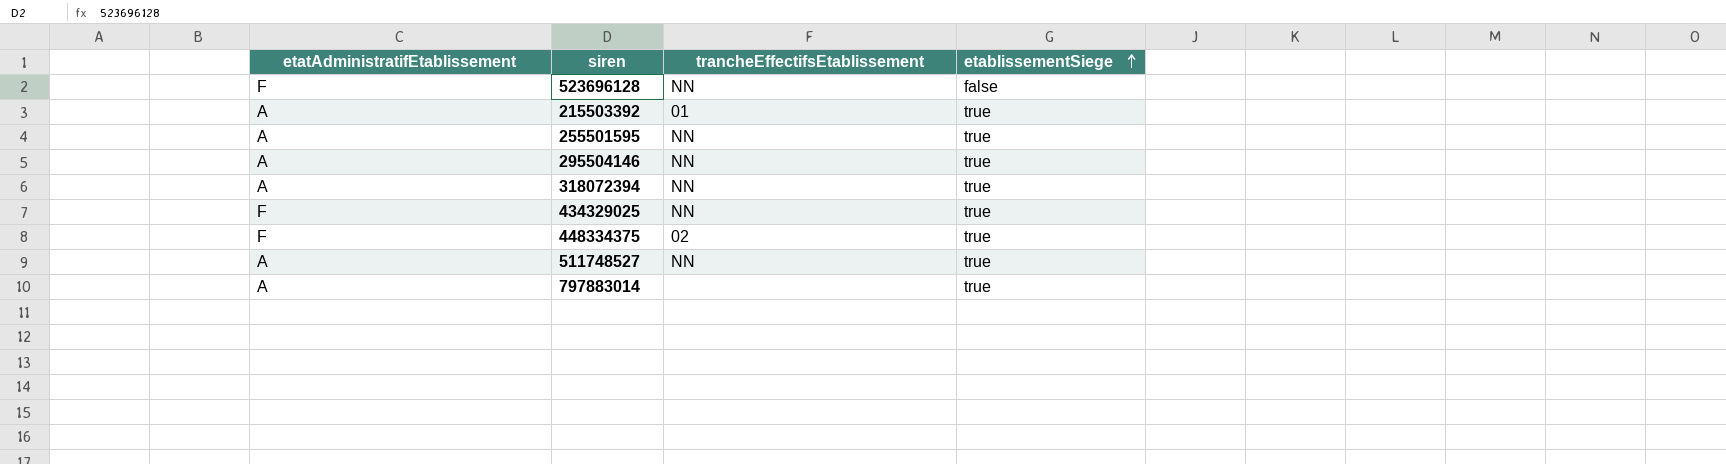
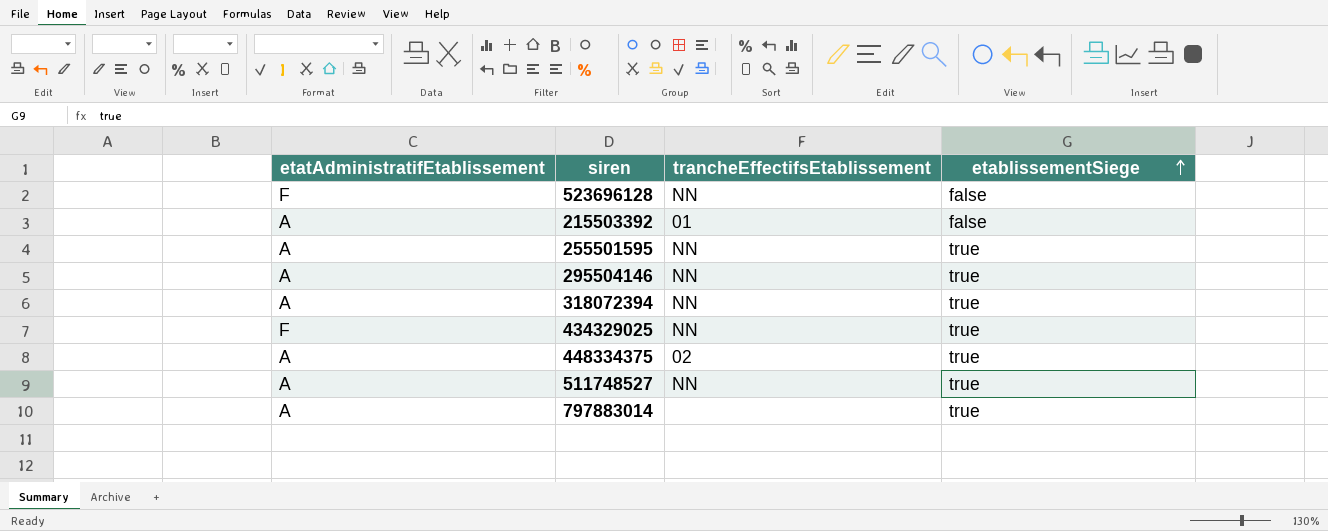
215503392 | etablissementSiege: true -> false
448334375 | etatAdministratifEtablissement: F -> A

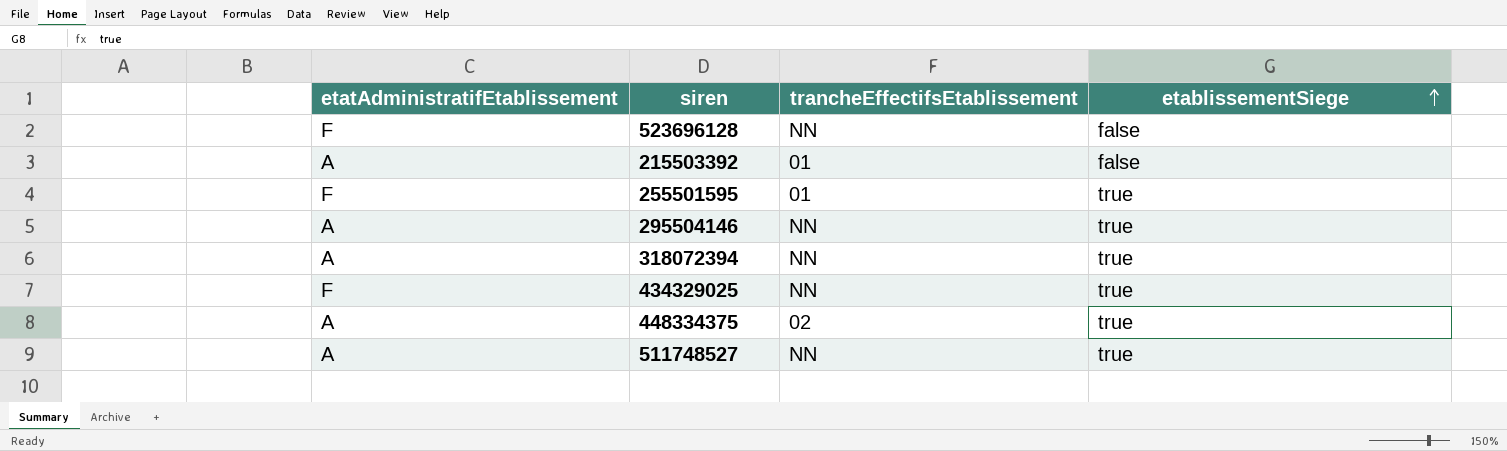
row 797883014: A | none | true -> none
255501595 | etatAdministratifEtablissement: A -> F
255501595 | trancheEffectifsEtablissement: NN -> 01

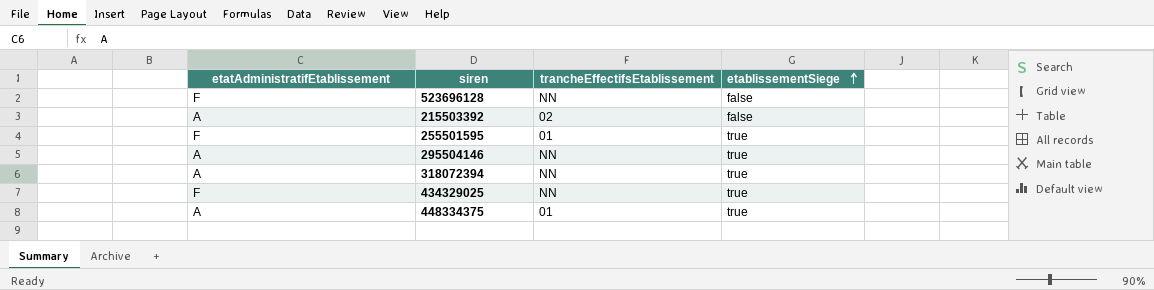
row 511748527: A | NN | true -> none
215503392 | trancheEffectifsEtablissement: 01 -> 02
448334375 | trancheEffectifsEtablissement: 02 -> 01

